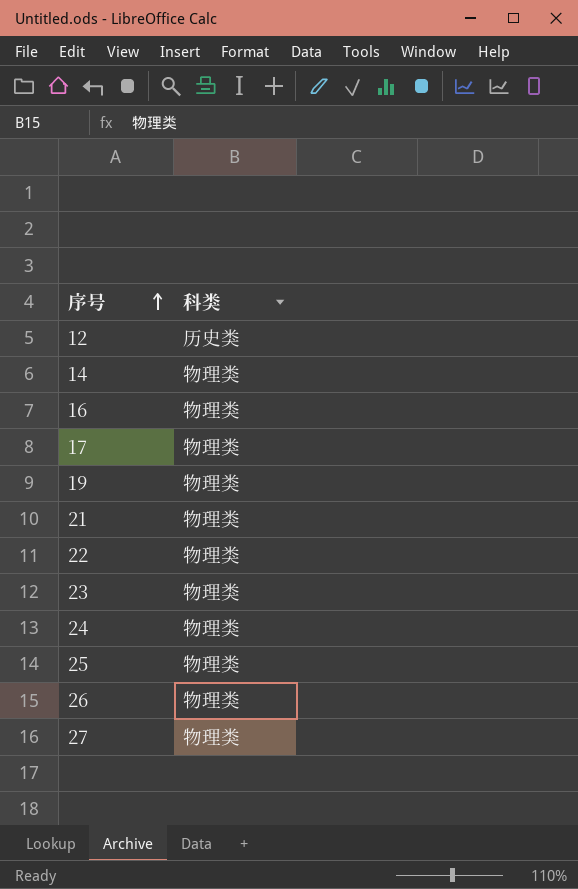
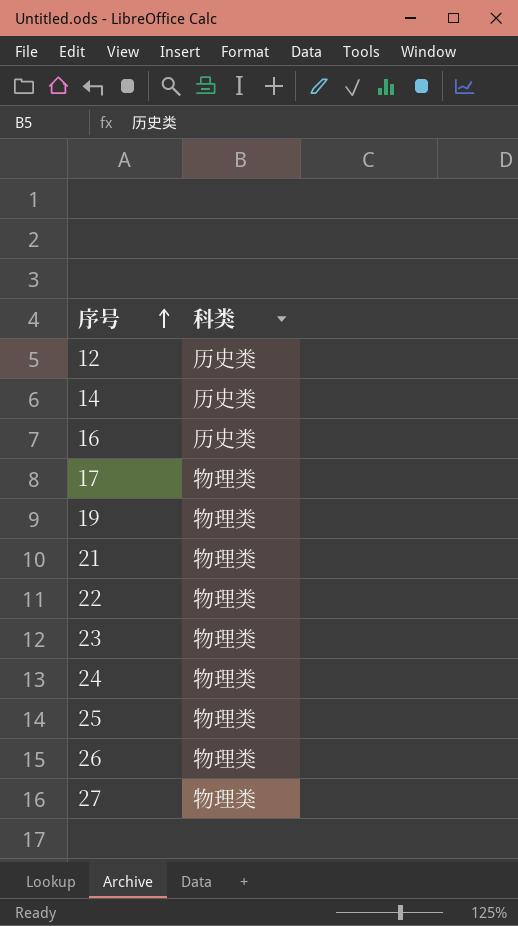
14 | 科类: 物理类 -> 历史类
16 | 科类: 物理类 -> 历史类

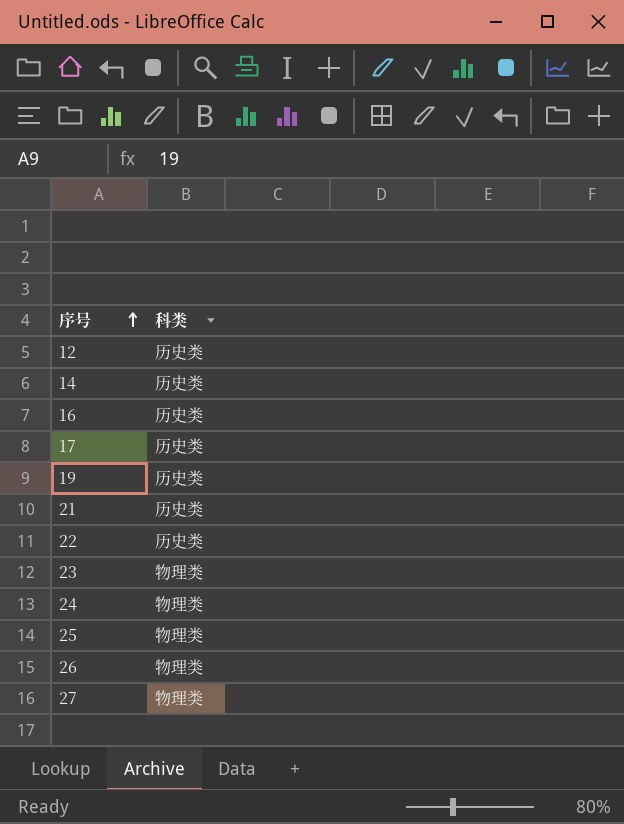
17 | 科类: 物理类 -> 历史类
19 | 科类: 物理类 -> 历史类
21 | 科类: 物理类 -> 历史类
22 | 科类: 物理类 -> 历史类

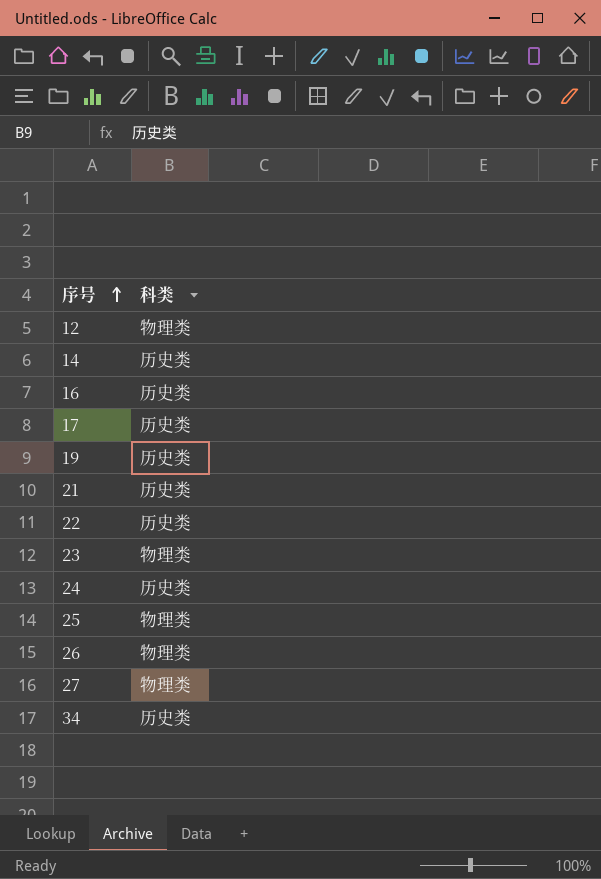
12 | 科类: 历史类 -> 物理类
24 | 科类: 物理类 -> 历史类
row 34: none -> 历史类

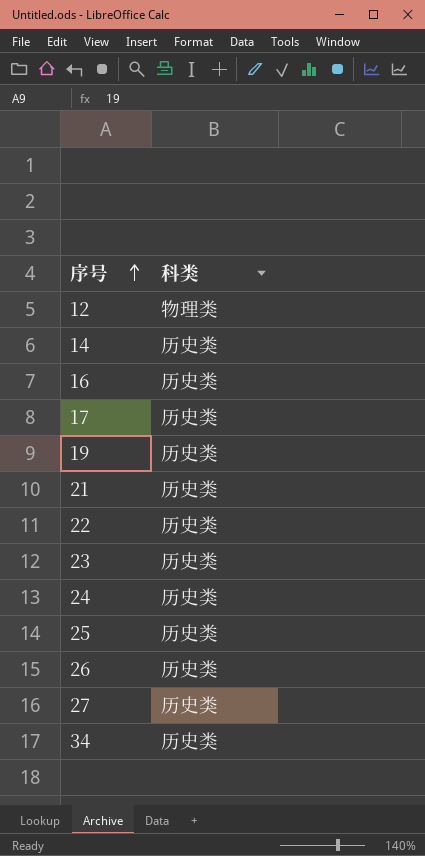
23 | 科类: 物理类 -> 历史类
25 | 科类: 物理类 -> 历史类
26 | 科类: 物理类 -> 历史类
27 | 科类: 物理类 -> 历史类

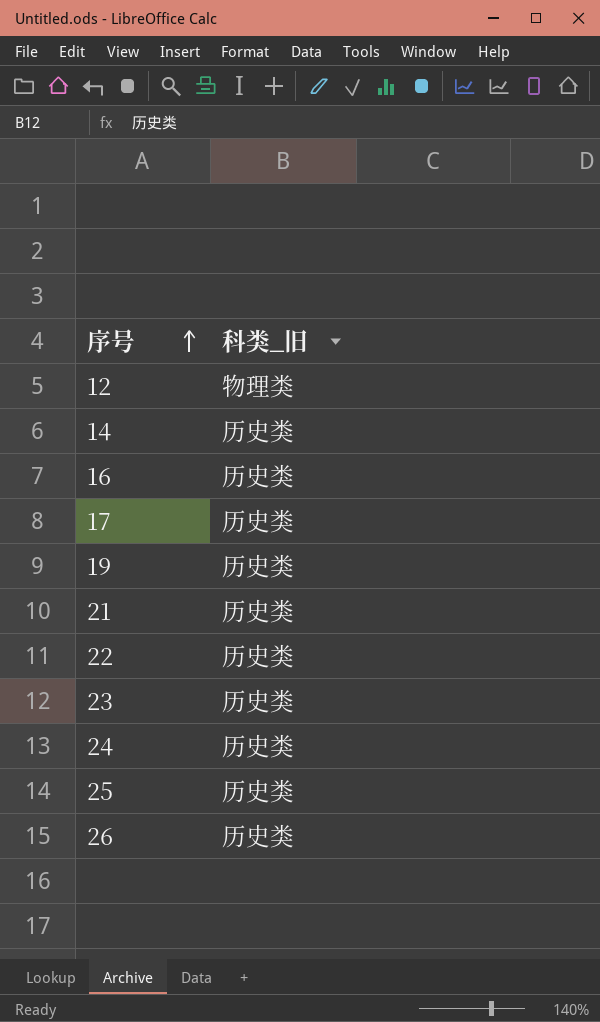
column name: 科类 -> 科类_旧
row 27: 历史类 -> none
row 34: 历史类 -> none

